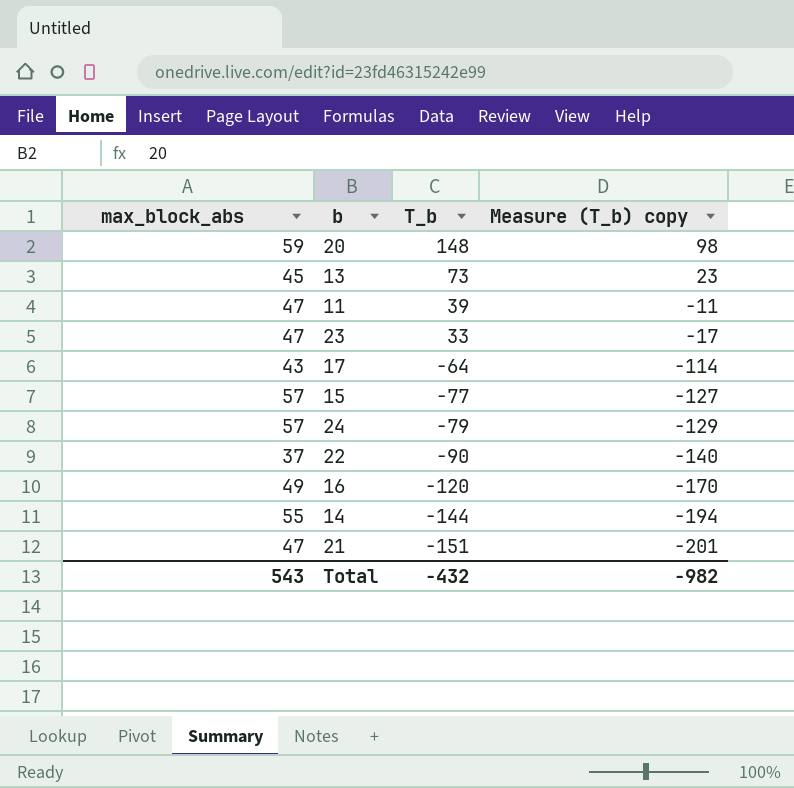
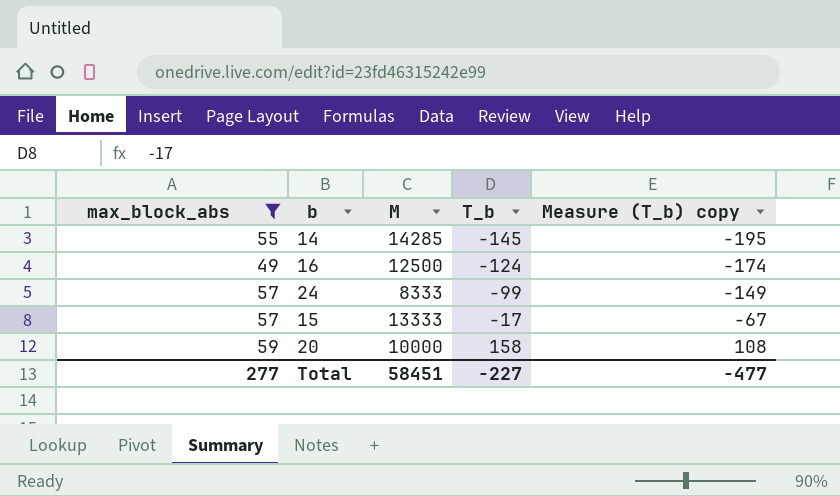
filter: none -> max_block_abs >= 49
row order: T_b descending -> T_b ascending
column M | position: none -> 3
14 | T_b: -144 -> -145
14 | Measure (T_b) copy: -194 -> -195
16 | T_b: -120 -> -124
16 | Measure (T_b) copy: -170 -> -174
24 | T_b: -79 -> -99
24 | Measure (T_b) copy: -129 -> -149
15 | T_b: -77 -> -17
15 | Measure (T_b) copy: -127 -> -67
20 | T_b: 148 -> 158
20 | Measure (T_b) copy: 98 -> 108
Total | max_block_abs: 543 -> 277
Total | T_b: -432 -> -227
Total | Measure (T_b) copy: -982 -> -477

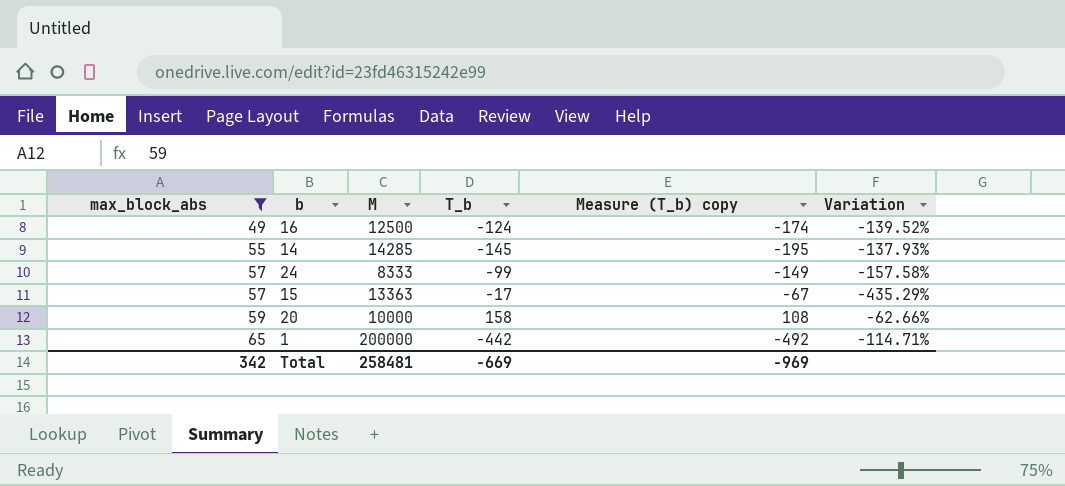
row order: T_b ascending -> max_block_abs ascending
column Variation | formula: none -> ([max_block_abs] - [T_b]) / [T_b]
15 | M: 13333 -> 13363
row 1: none -> 65 | 200000 | -442 | -492 | -114.71%
Total | max_block_abs: 277 -> 342
Total | M: 58451 -> 258481
Total | T_b: -227 -> -669
Total | Measure (T_b) copy: -477 -> -969

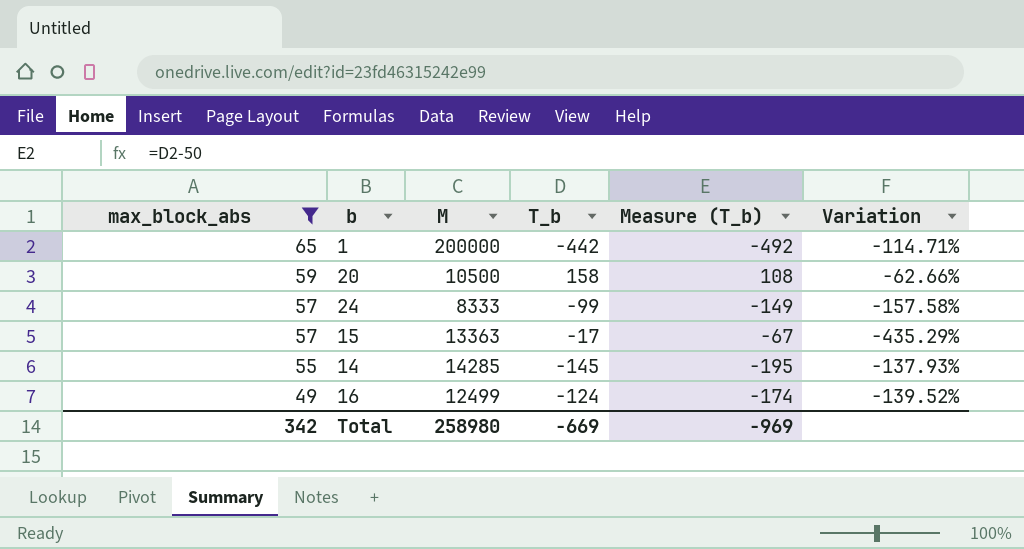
row order: max_block_abs ascending -> max_block_abs descending
column name: Measure (T_b) copy -> Measure (T_b)
20 | M: 10000 -> 10500
16 | M: 12500 -> 12499
Total | M: 258481 -> 258980

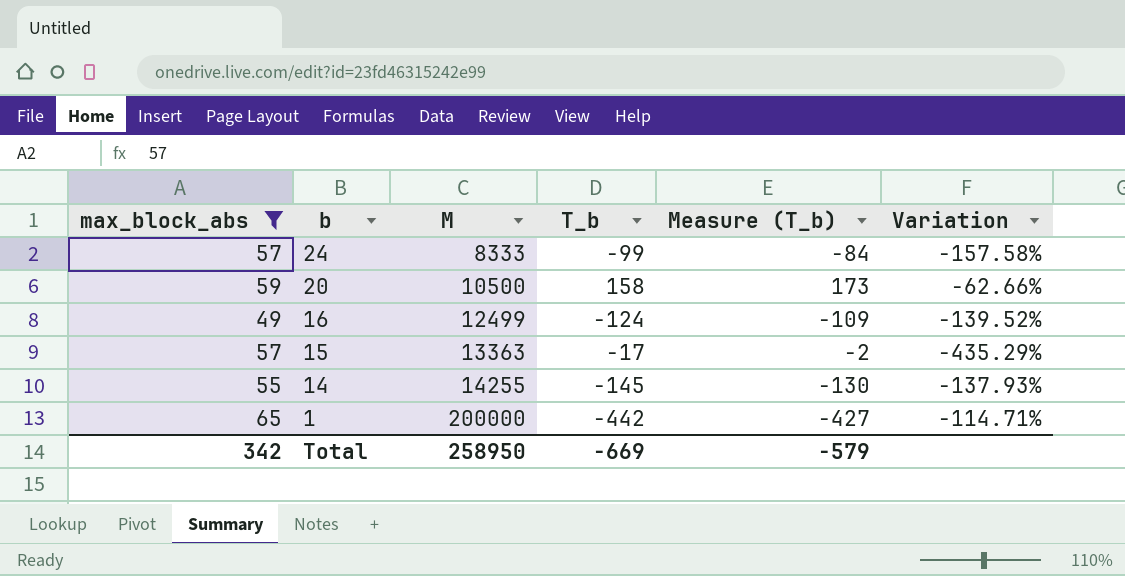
row order: max_block_abs descending -> b descending
column Measure (T_b) | formula: [T_b] - 50 -> [T_b] + 15
14 | M: 14285 -> 14255
Total | M: 258980 -> 258950
Total | Measure (T_b): -969 -> -579

